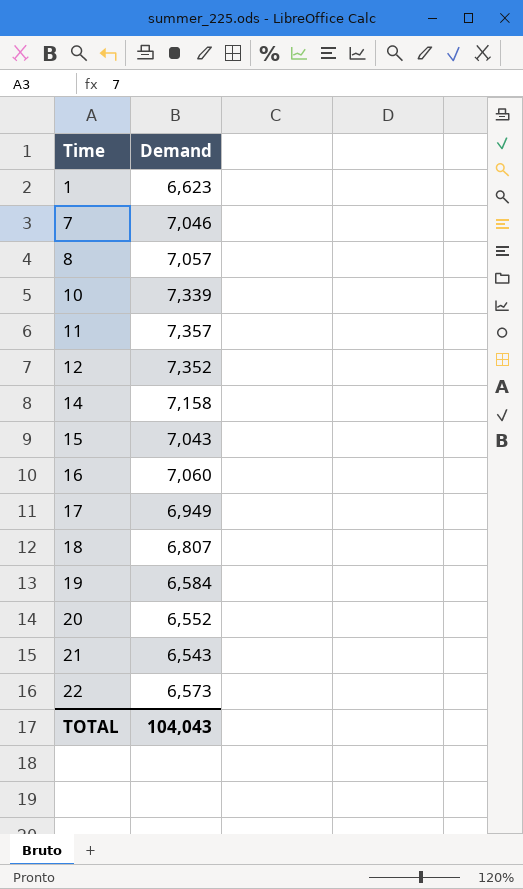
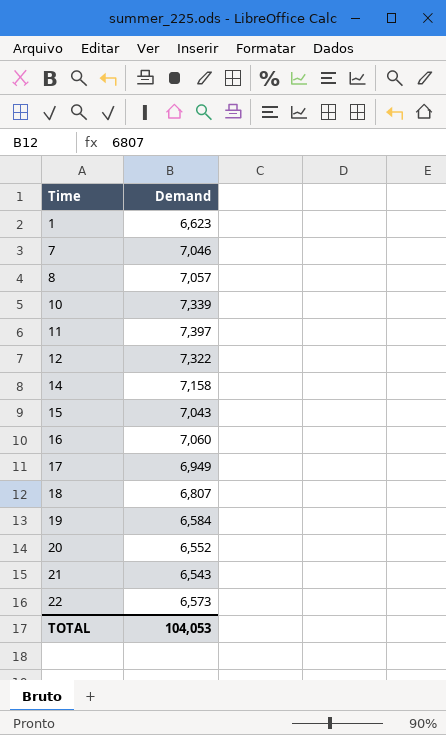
11 | Demand: 7,357 -> 7,397
12 | Demand: 7,352 -> 7,322
TOTAL | Demand: 104,043 -> 104,053

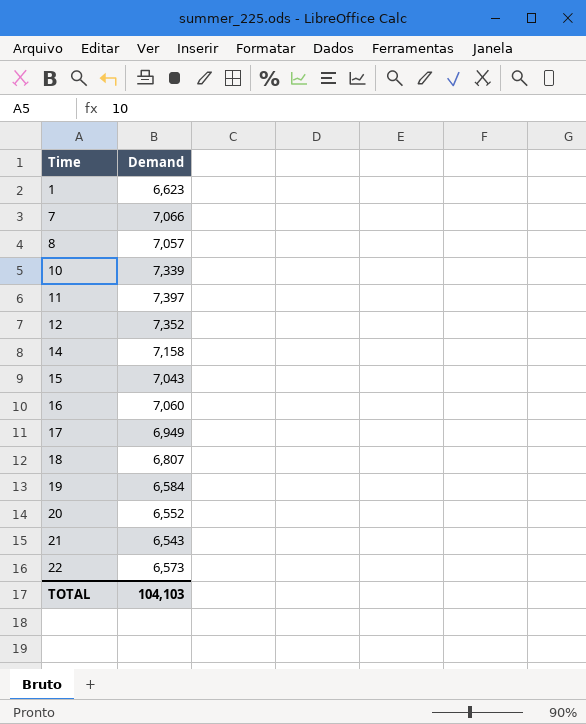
7 | Demand: 7,046 -> 7,066
12 | Demand: 7,322 -> 7,352
TOTAL | Demand: 104,053 -> 104,103

